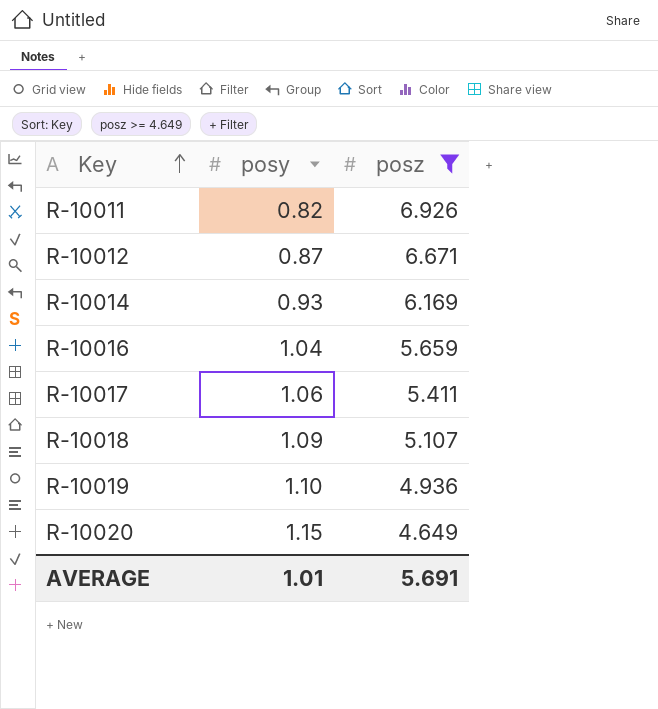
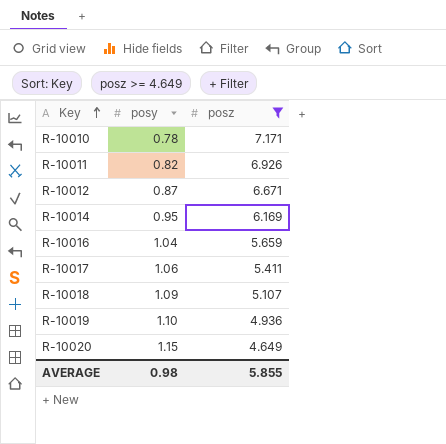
row R-10010: none -> 0.78 | 7.171
R-10014 | posy: 0.93 -> 0.95
AVERAGE | posy: 1.01 -> 0.98
AVERAGE | posz: 5.691 -> 5.855

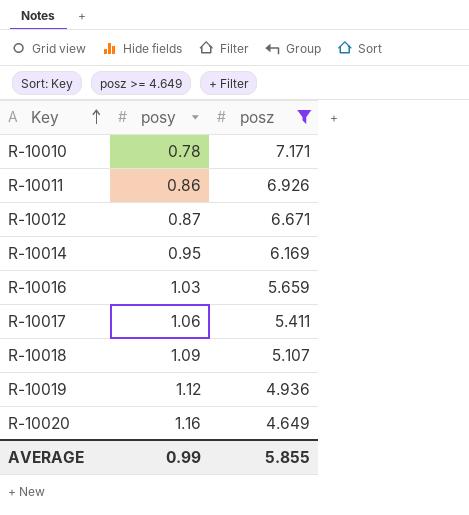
R-10011 | posy: 0.82 -> 0.86
R-10016 | posy: 1.04 -> 1.03
R-10019 | posy: 1.10 -> 1.12
R-10020 | posy: 1.15 -> 1.16
AVERAGE | posy: 0.98 -> 0.99

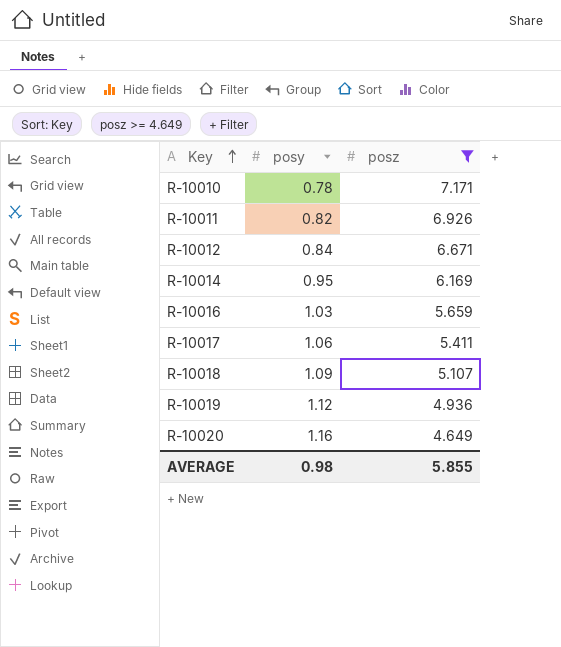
R-10011 | posy: 0.86 -> 0.82
R-10012 | posy: 0.87 -> 0.84
AVERAGE | posy: 0.99 -> 0.98

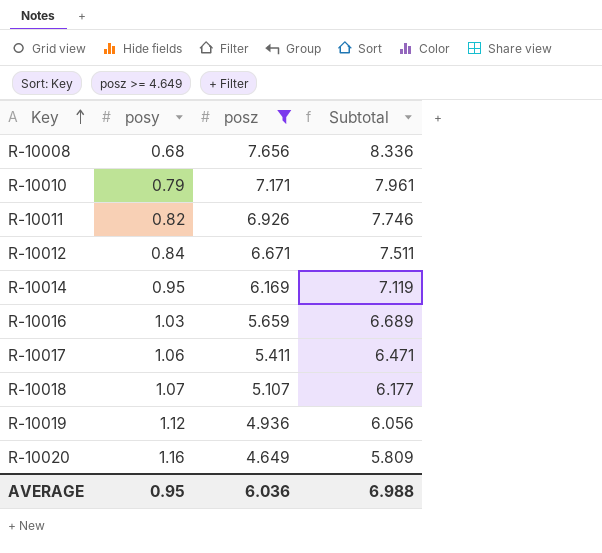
column Subtotal | formula: none -> [posy] + [posz]
row R-10008: none -> 0.68 | 7.656 | 8.336
R-10010 | posy: 0.78 -> 0.79
R-10018 | posy: 1.09 -> 1.07
AVERAGE | posy: 0.98 -> 0.95
AVERAGE | posz: 5.855 -> 6.036

